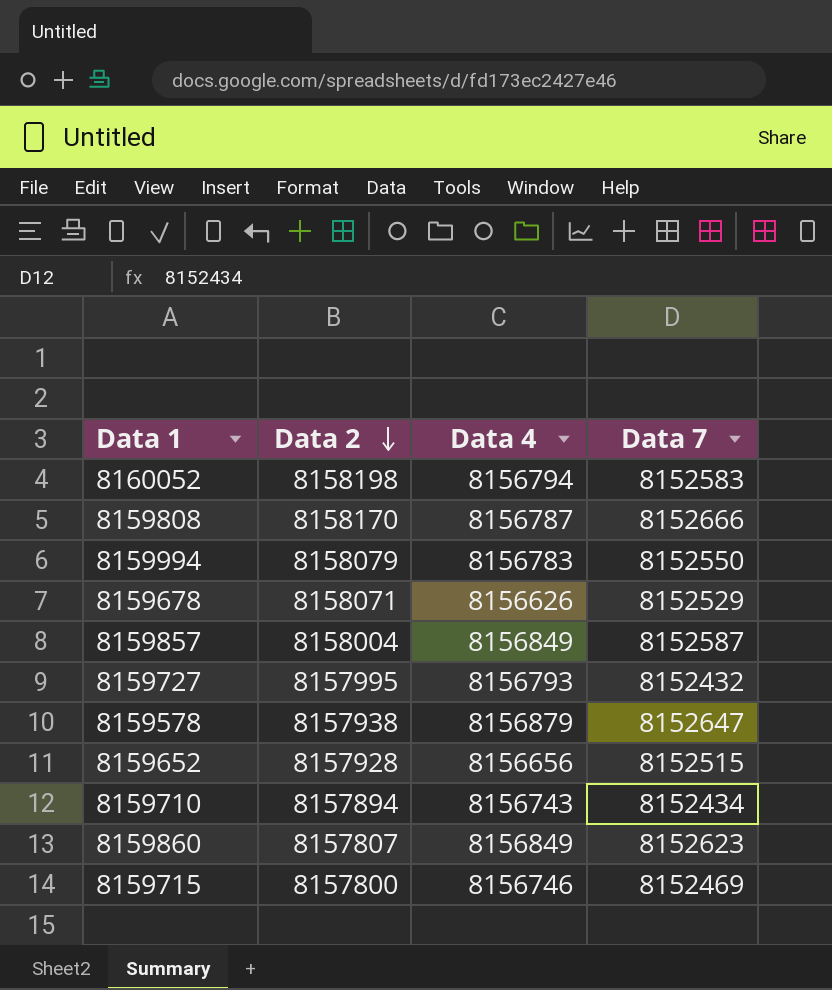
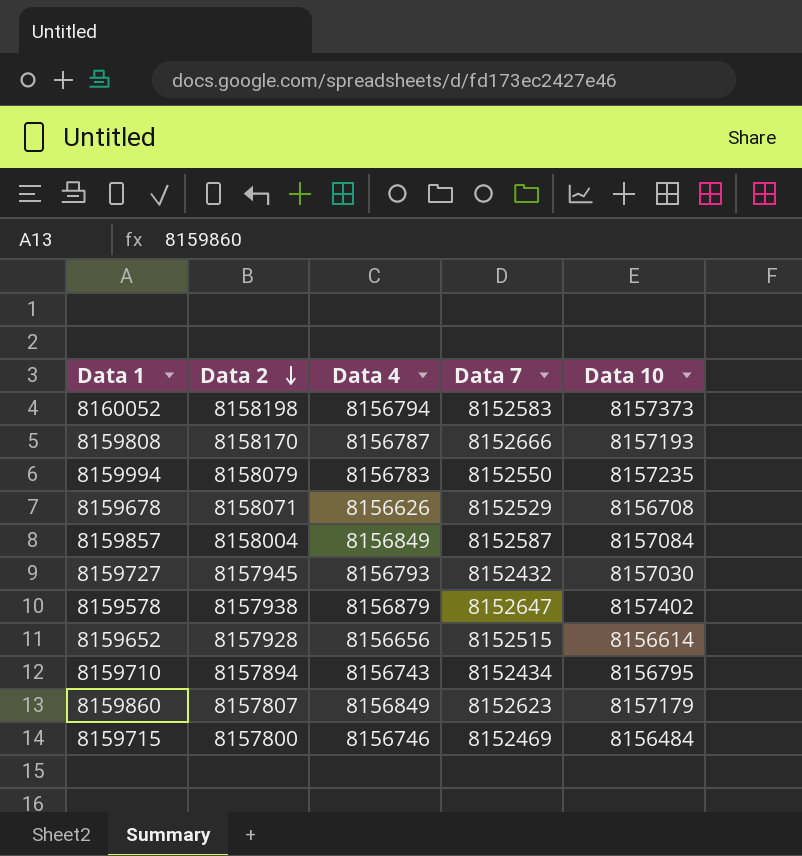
column Data 10 | position: none -> 5
8159727 | Data 2: 8157995 -> 8157945

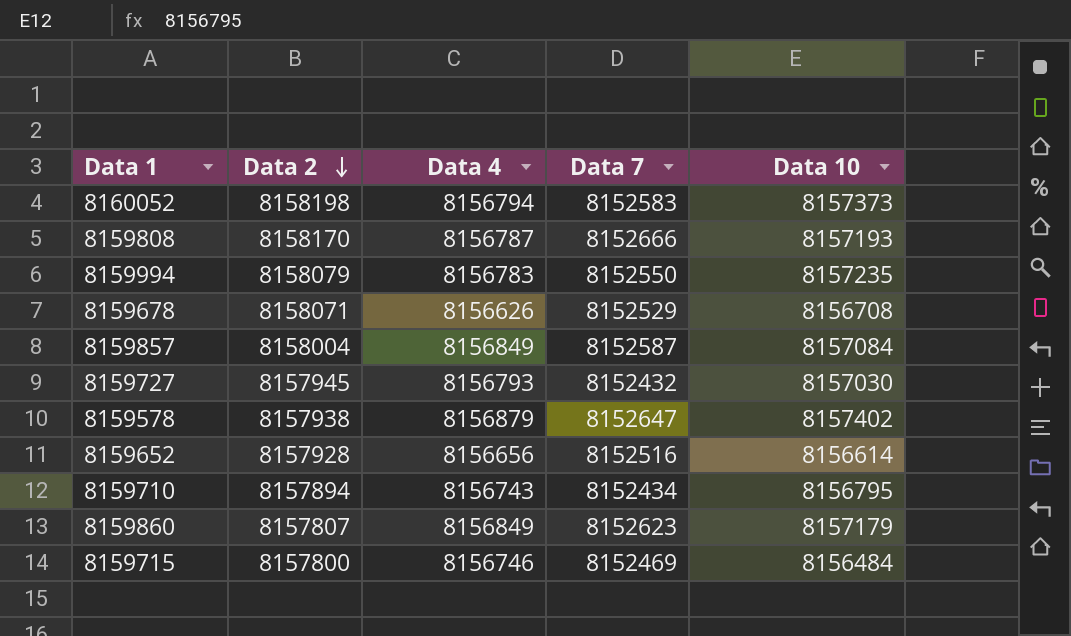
8159652 | Data 7: 8152515 -> 8152516

